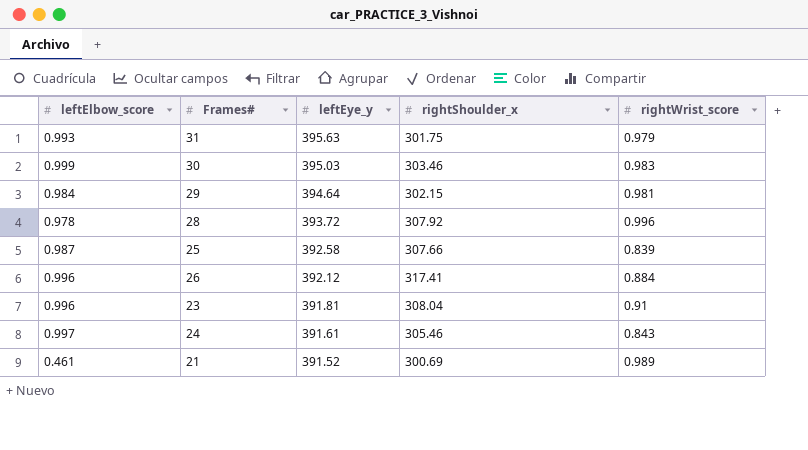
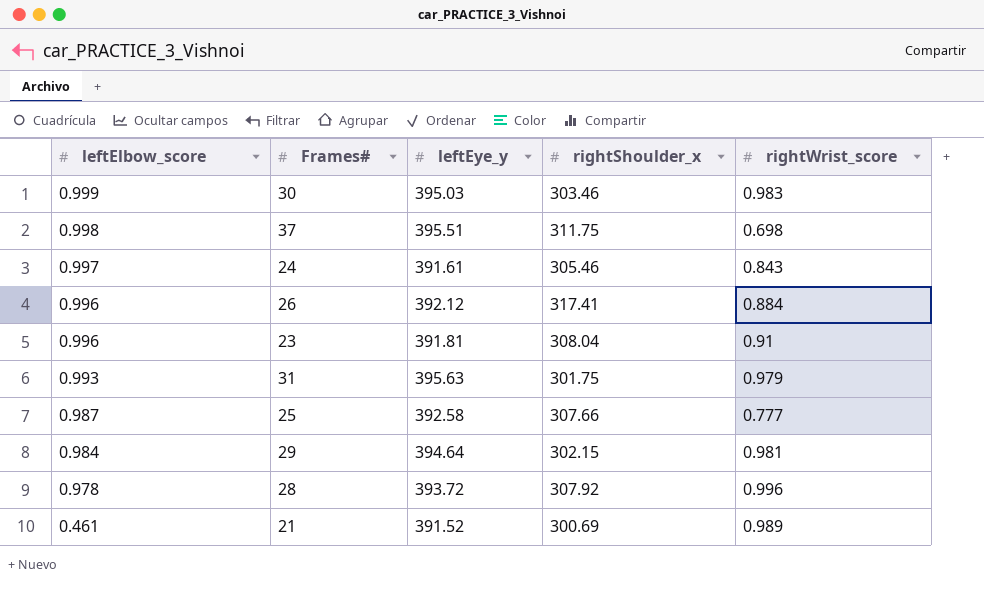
row order: leftEye_y descending -> leftElbow_score descending
row 37: none -> 0.998 | 395.51 | 311.75 | 0.698
25 | rightWrist_score: 0.839 -> 0.777

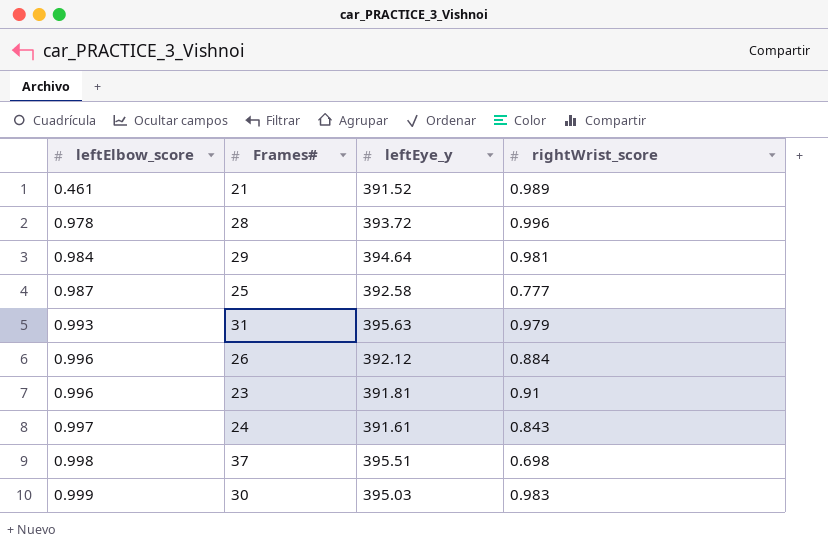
row order: leftElbow_score descending -> leftElbow_score ascending
column rightShoulder_x | position: 4 -> none

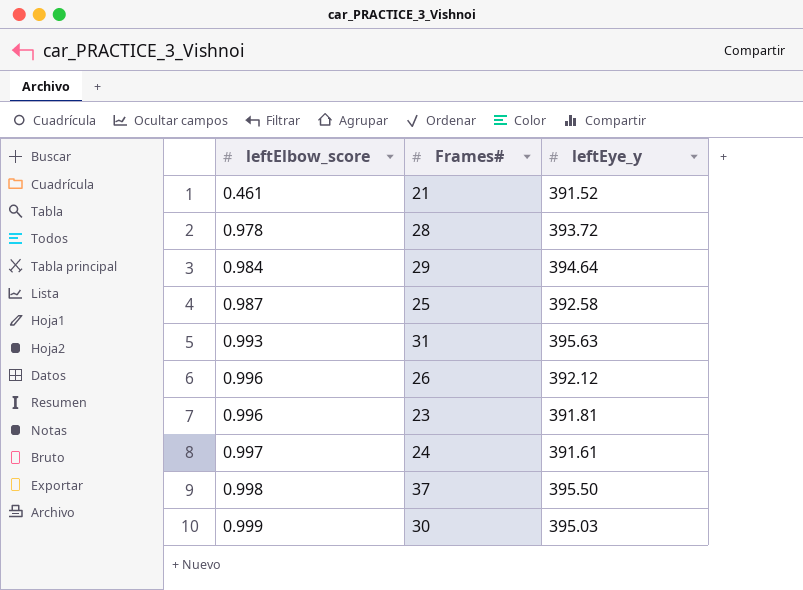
column rightWrist_score | position: 4 -> none
37 | leftEye_y: 395.51 -> 395.50

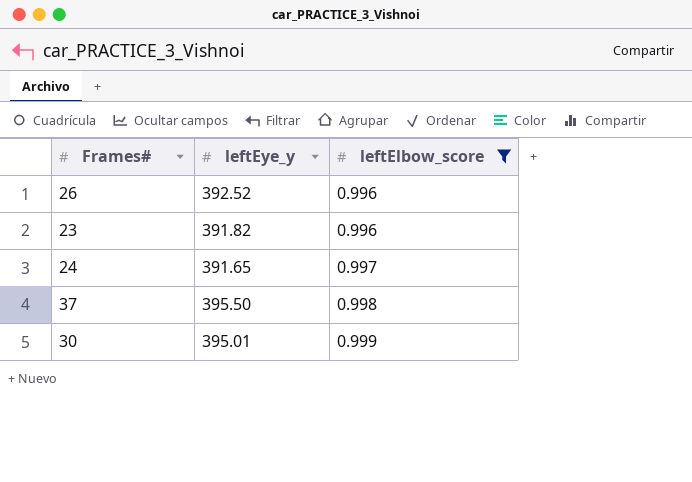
filter: none -> leftElbow_score >= 0.996
column leftElbow_score | position: 1 -> 3
26 | leftEye_y: 392.12 -> 392.52
23 | leftEye_y: 391.81 -> 391.82
24 | leftEye_y: 391.61 -> 391.65
30 | leftEye_y: 395.03 -> 395.01

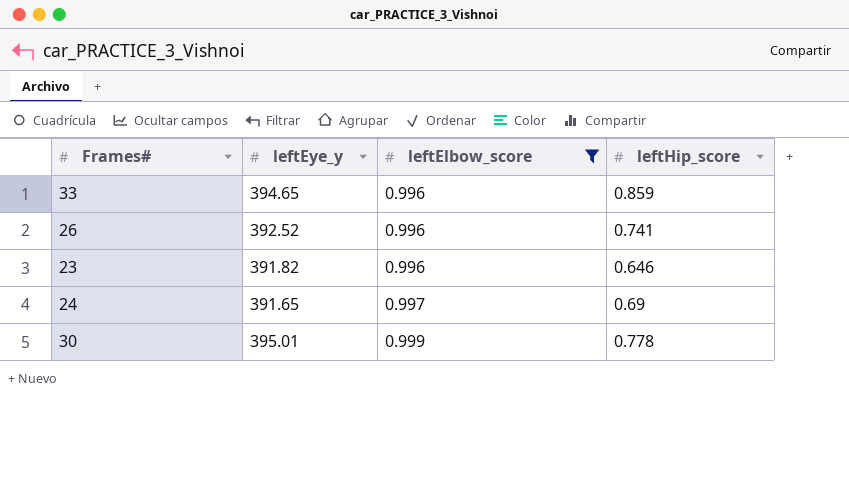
column leftHip_score | position: none -> 4
row 37: 395.50 | 0.998 -> none
row 33: none -> 394.65 | 0.996 | 0.859

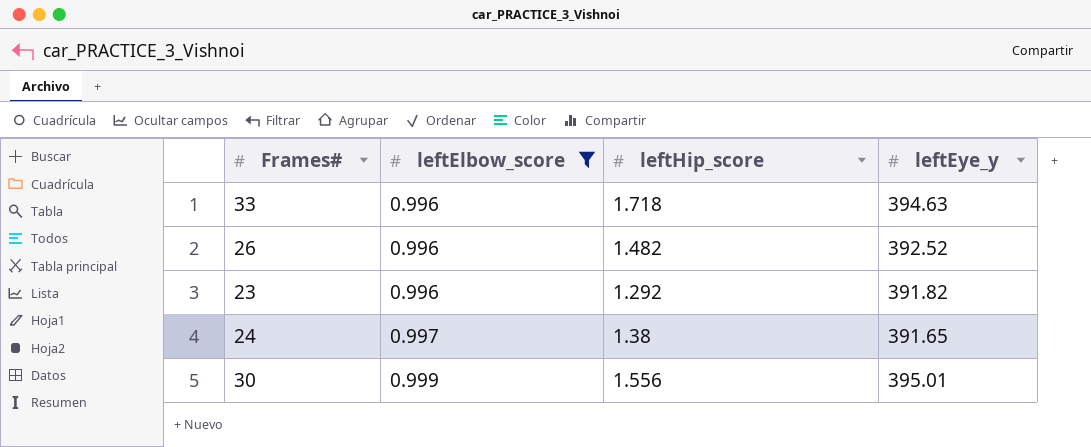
column leftEye_y | position: 2 -> 4
33 | leftHip_score: 0.859 -> 1.718
33 | leftEye_y: 394.65 -> 394.63
26 | leftHip_score: 0.741 -> 1.482
23 | leftHip_score: 0.646 -> 1.292
24 | leftHip_score: 0.69 -> 1.38
30 | leftHip_score: 0.778 -> 1.556

